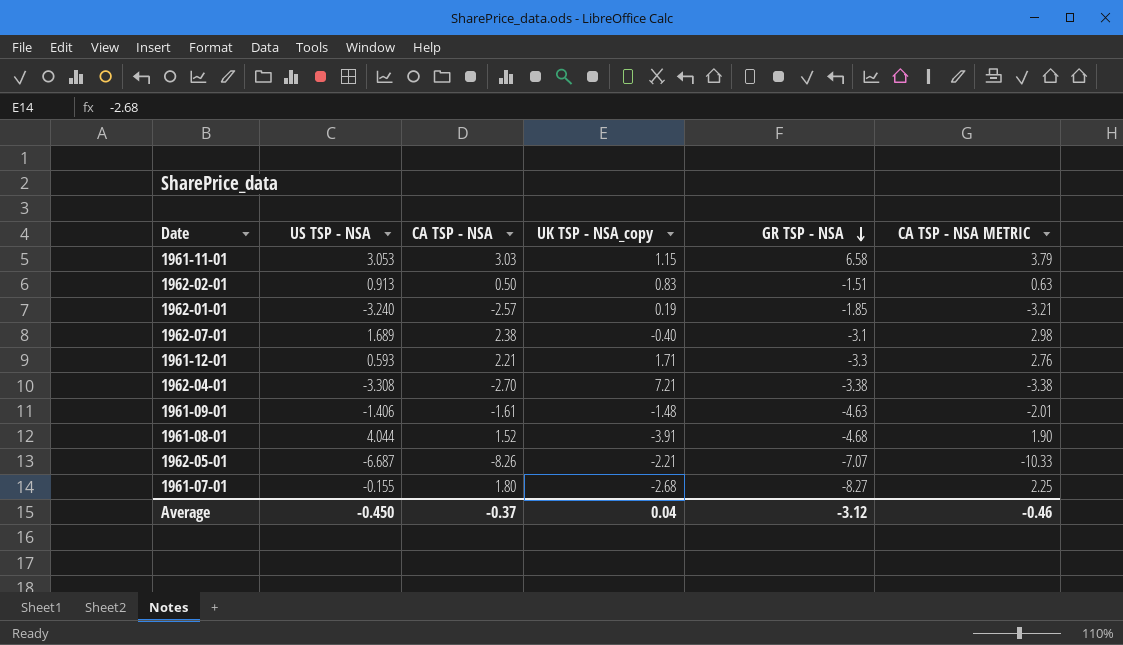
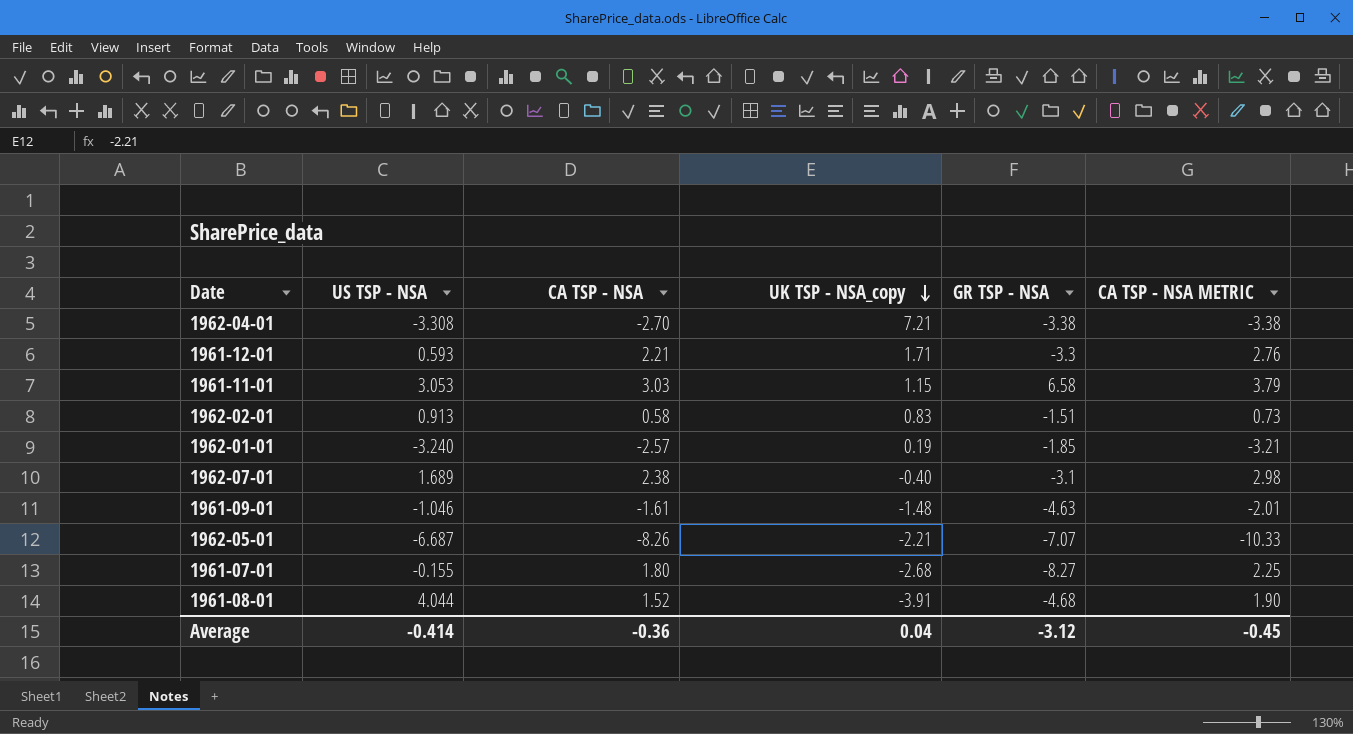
row order: GR TSP - NSA descending -> UK TSP - NSA_copy descending
1962-02-01 | CA TSP - NSA: 0.50 -> 0.58
1962-02-01 | CA TSP - NSA METRIC: 0.63 -> 0.73
1961-09-01 | US TSP - NSA: -1.406 -> -1.046
Average | US TSP - NSA: -0.450 -> -0.414
Average | CA TSP - NSA: -0.37 -> -0.36
Average | CA TSP - NSA METRIC: -0.46 -> -0.45

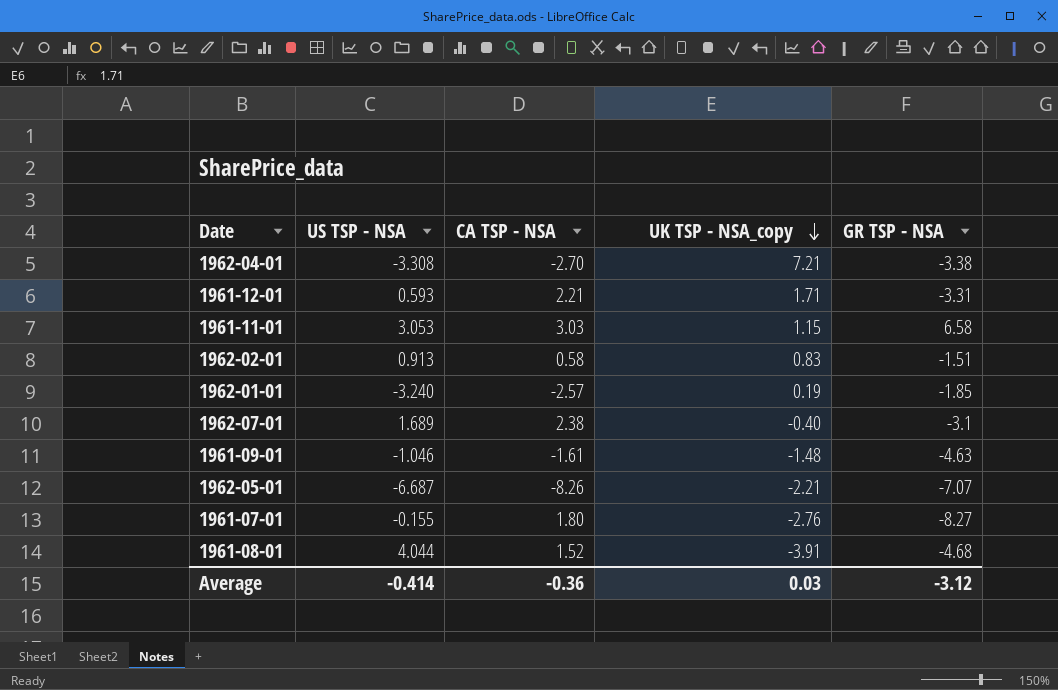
column CA TSP - NSA METRIC | formula: [CA TSP - NSA] * 1.25 -> none
1961-12-01 | GR TSP - NSA: -3.3 -> -3.31
1961-07-01 | UK TSP - NSA_copy: -2.68 -> -2.76
Average | UK TSP - NSA_copy: 0.04 -> 0.03

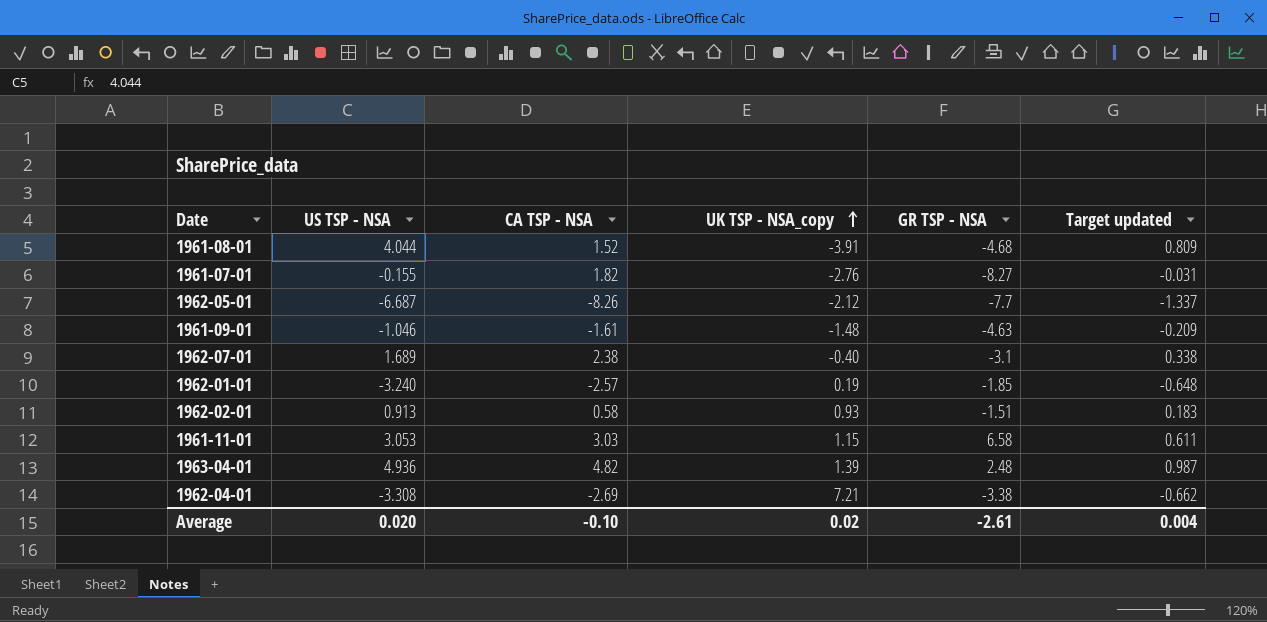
row order: UK TSP - NSA_copy descending -> UK TSP - NSA_copy ascending
column Target updated | formula: none -> [US TSP - NSA] * 0.2
row 1961-12-01: 0.593 | 2.21 | 1.71 | -3.31 -> none
1961-07-01 | CA TSP - NSA: 1.80 -> 1.82
1962-05-01 | UK TSP - NSA_copy: -2.21 -> -2.12
1962-05-01 | GR TSP - NSA: -7.07 -> -7.7
1962-02-01 | UK TSP - NSA_copy: 0.83 -> 0.93
row 1963-04-01: none -> 4.936 | 4.82 | 1.39 | 2.48 | 0.987
1962-04-01 | CA TSP - NSA: -2.70 -> -2.69
Average | US TSP - NSA: -0.414 -> 0.020
Average | CA TSP - NSA: -0.36 -> -0.10
Average | UK TSP - NSA_copy: 0.03 -> 0.02
Average | GR TSP - NSA: -3.12 -> -2.61

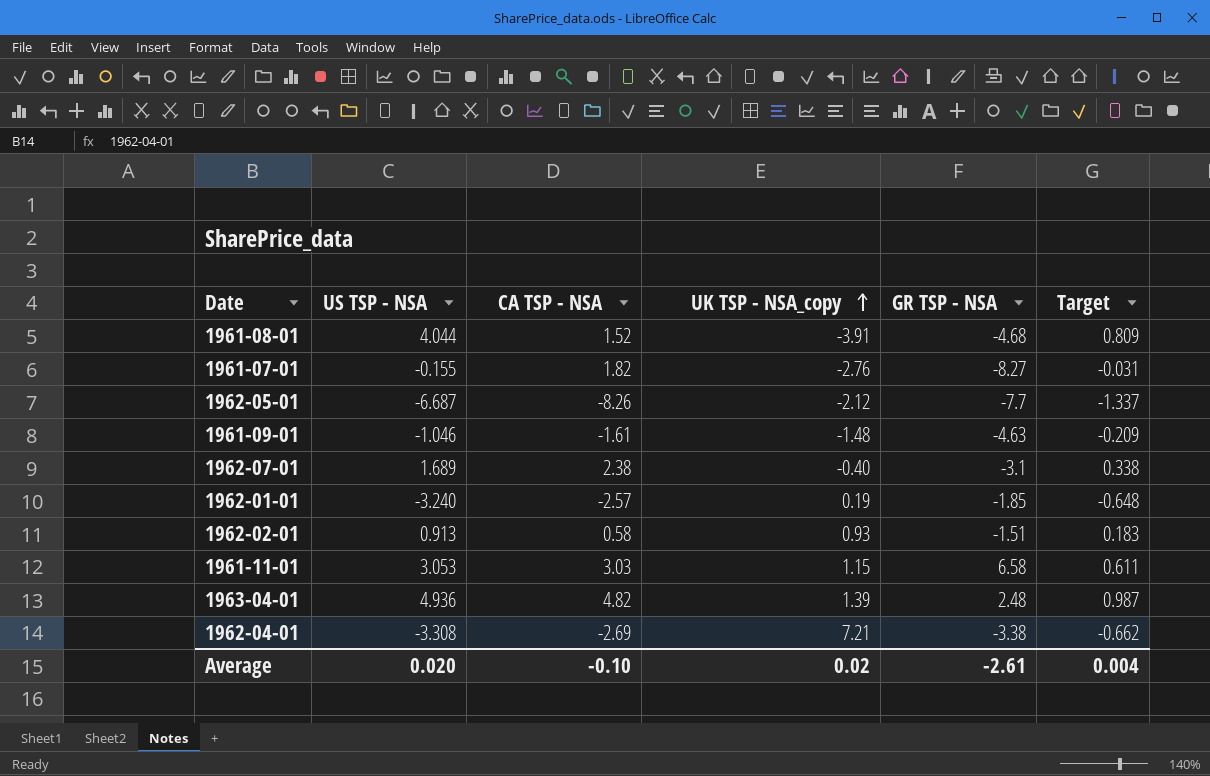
column name: Target updated -> Target

